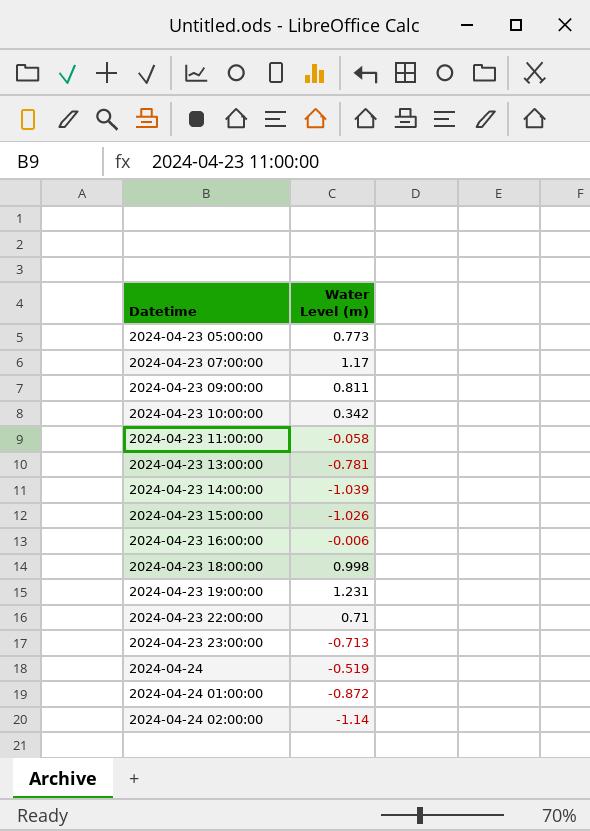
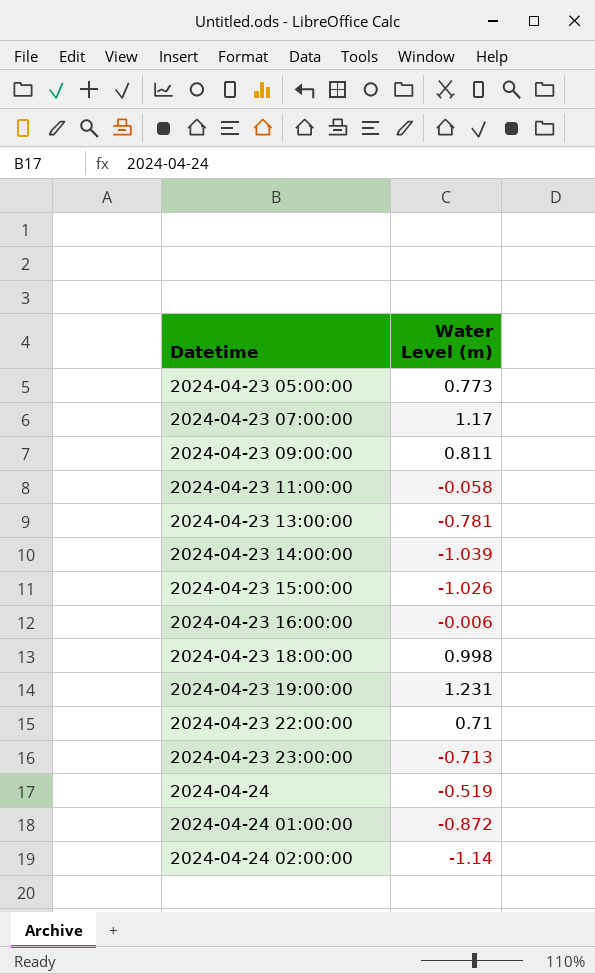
row 2024-04-23 10:00:00: 0.342 -> none

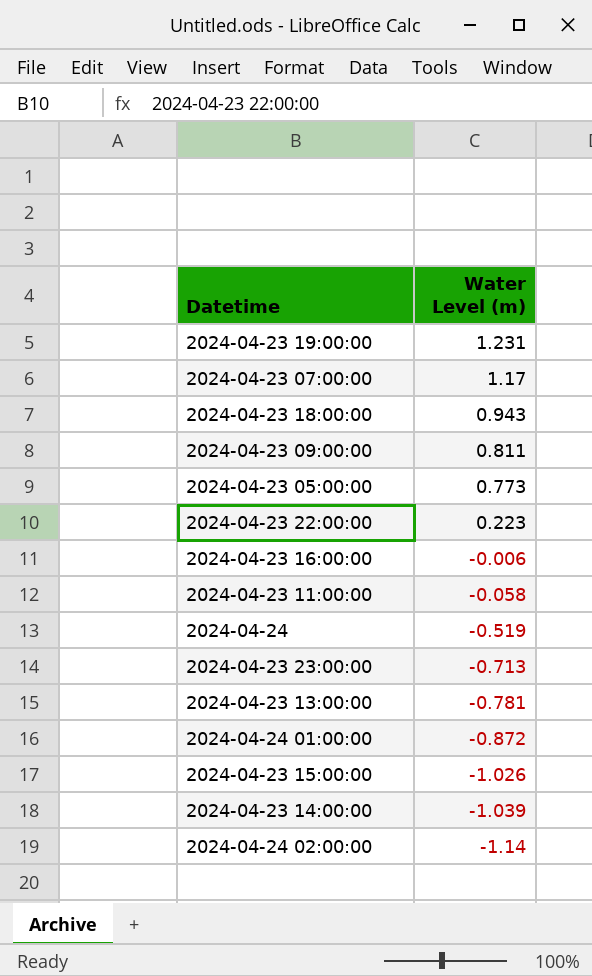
row order: Datetime ascending -> Water Level (m) descending
2024-04-23 18:00:00 | Water Level (m): 0.998 -> 0.943
2024-04-23 22:00:00 | Water Level (m): 0.71 -> 0.223

